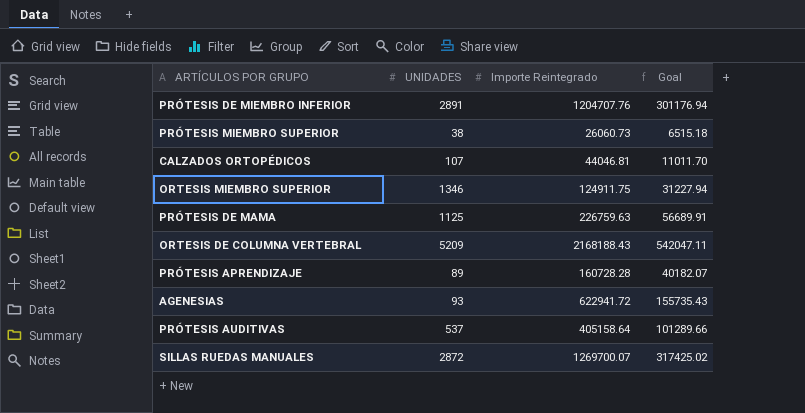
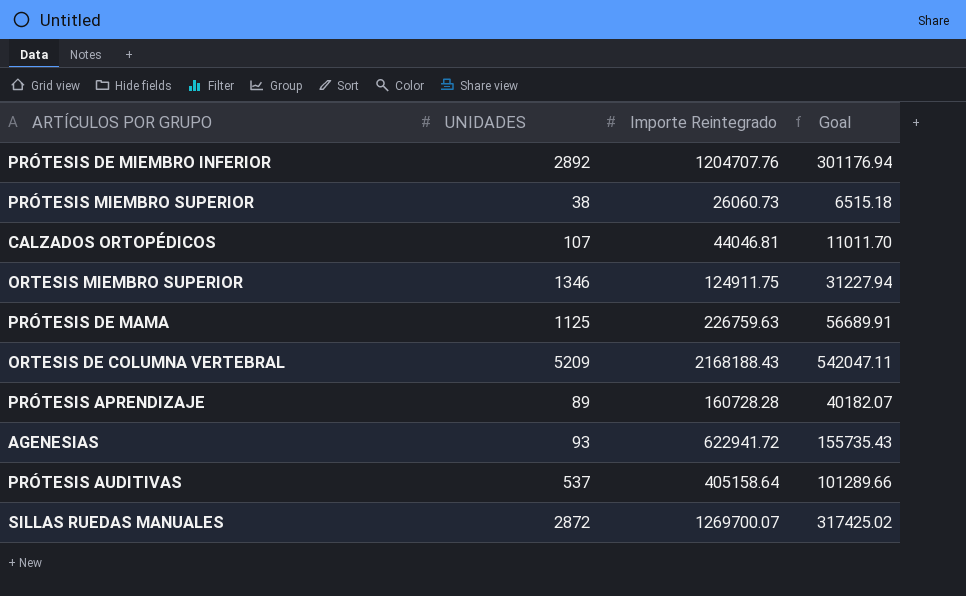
PRÓTESIS DE MIEMBRO INFERIOR | UNIDADES: 2891 -> 2892

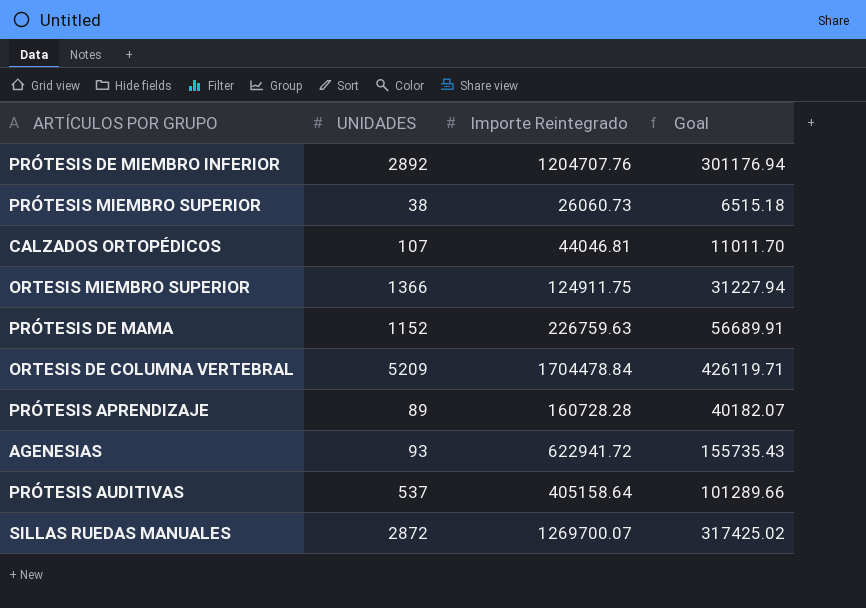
ORTESIS MIEMBRO SUPERIOR | UNIDADES: 1346 -> 1366
PRÓTESIS DE MAMA | UNIDADES: 1125 -> 1152
ORTESIS DE COLUMNA VERTEBRAL | Importe Reintegrado: 2168188.43 -> 1704478.84
ORTESIS DE COLUMNA VERTEBRAL | Goal: 542047.11 -> 426119.71

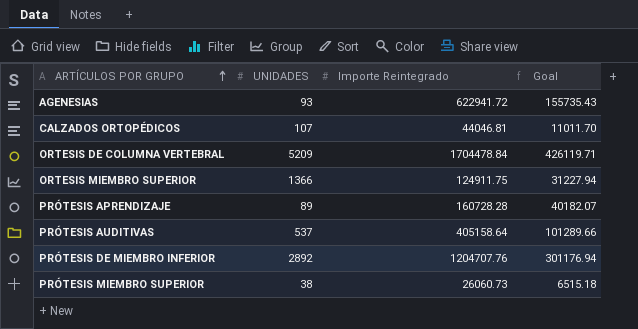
row order: none -> ARTÍCULOS POR GRUPO ascending
row PRÓTESIS DE MAMA: 1152 | 226759.63 | 56689.91 -> none
row SILLAS RUEDAS MANUALES: 2872 | 1269700.07 | 317425.02 -> none

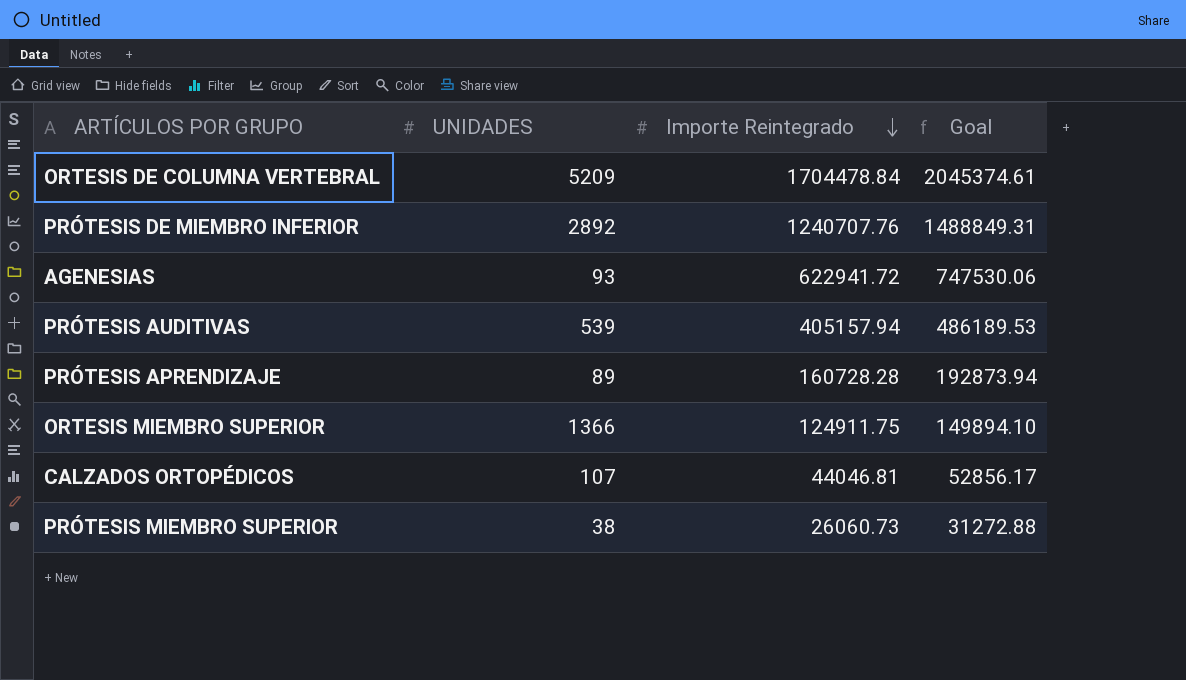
row order: ARTÍCULOS POR GRUPO ascending -> Importe Reintegrado descending
column Goal | formula: [Importe Reintegrado] * 0.25 -> [Importe Reintegrado] * 1.2
PRÓTESIS DE MIEMBRO INFERIOR | Importe Reintegrado: 1204707.76 -> 1240707.76
PRÓTESIS AUDITIVAS | UNIDADES: 537 -> 539
PRÓTESIS AUDITIVAS | Importe Reintegrado: 405158.64 -> 405157.94

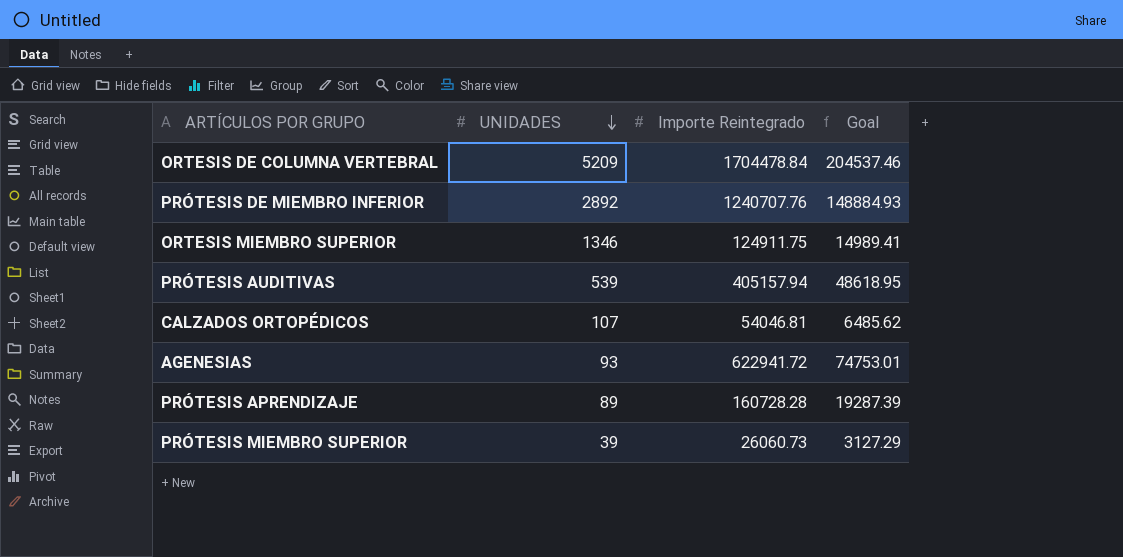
row order: Importe Reintegrado descending -> UNIDADES descending
column Goal | formula: [Importe Reintegrado] * 1.2 -> [Importe Reintegrado] * 0.12
ORTESIS MIEMBRO SUPERIOR | UNIDADES: 1366 -> 1346
CALZADOS ORTOPÉDICOS | Importe Reintegrado: 44046.81 -> 54046.81
PRÓTESIS MIEMBRO SUPERIOR | UNIDADES: 38 -> 39

